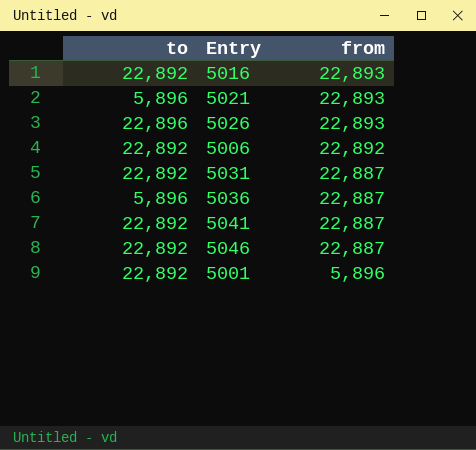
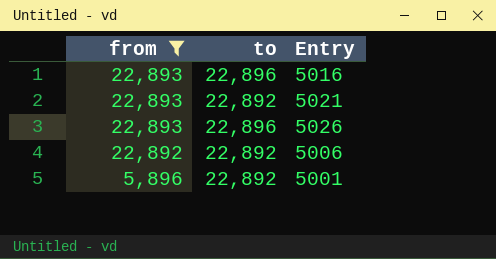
filter: none -> from != 22,887
column from | position: 3 -> 1
5016 | to: 22,892 -> 22,896
5021 | to: 5,896 -> 22,892

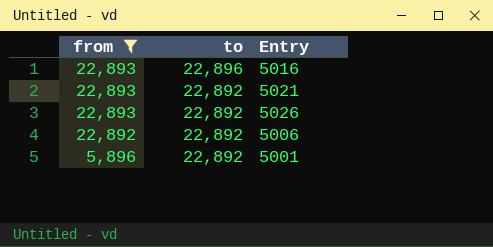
5026 | to: 22,896 -> 22,892

